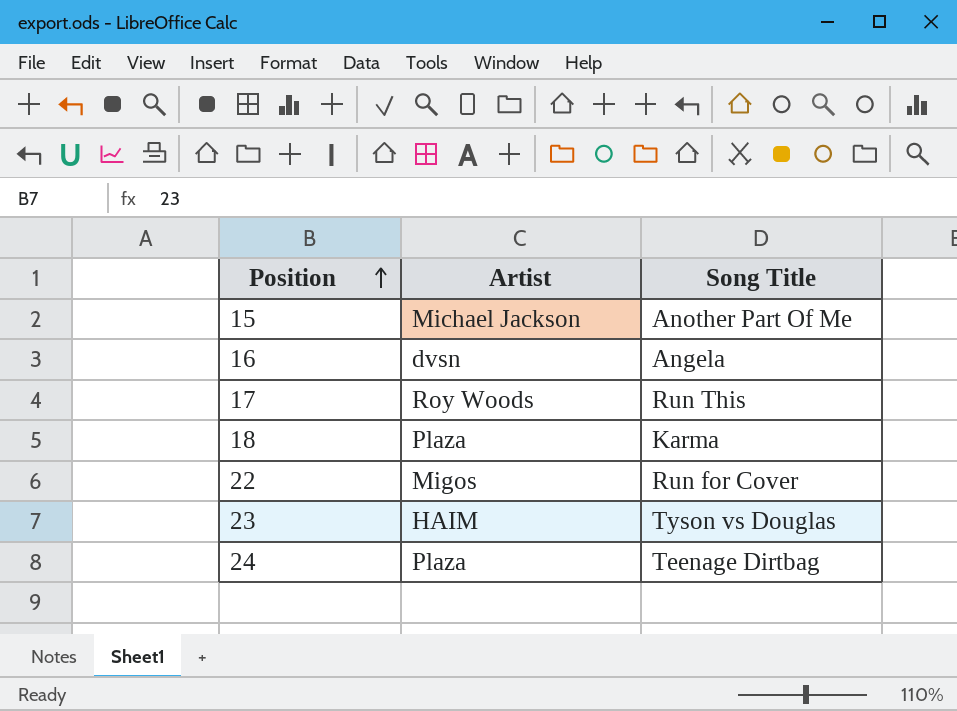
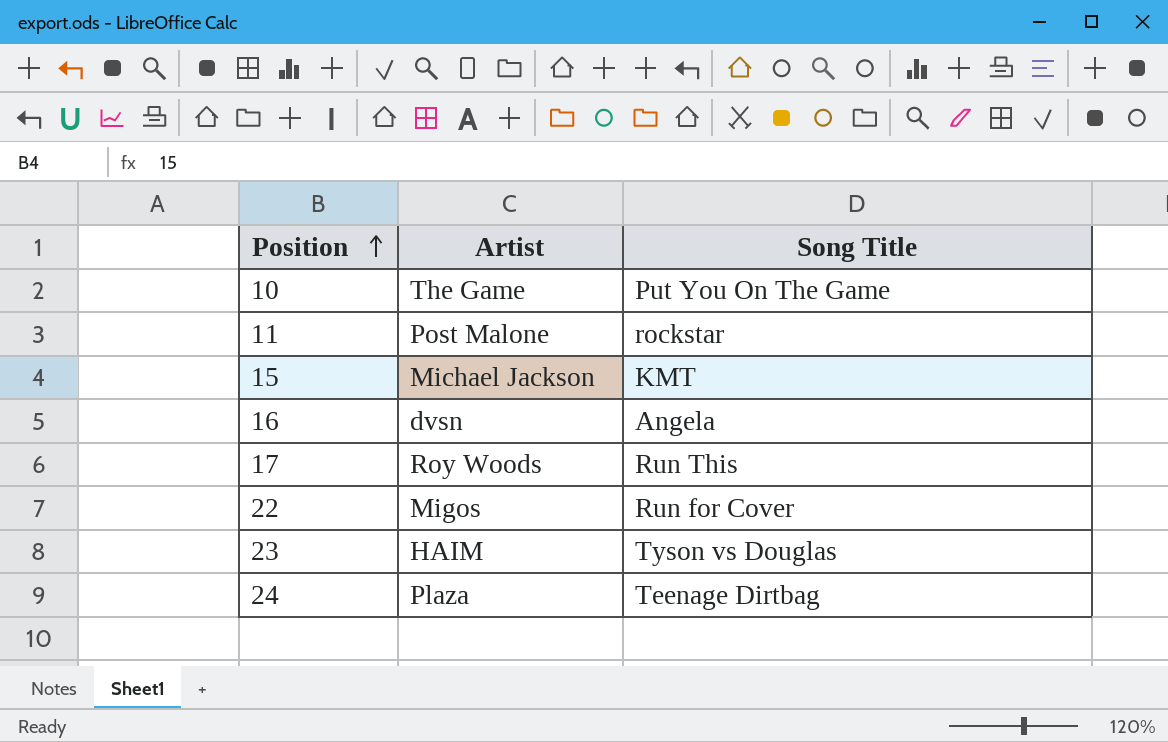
row 18: Plaza | Karma -> none
row 10: none -> The Game | Put You On The Game
row 11: none -> Post Malone | rockstar
15 | Song Title: Another Part Of Me -> KMT

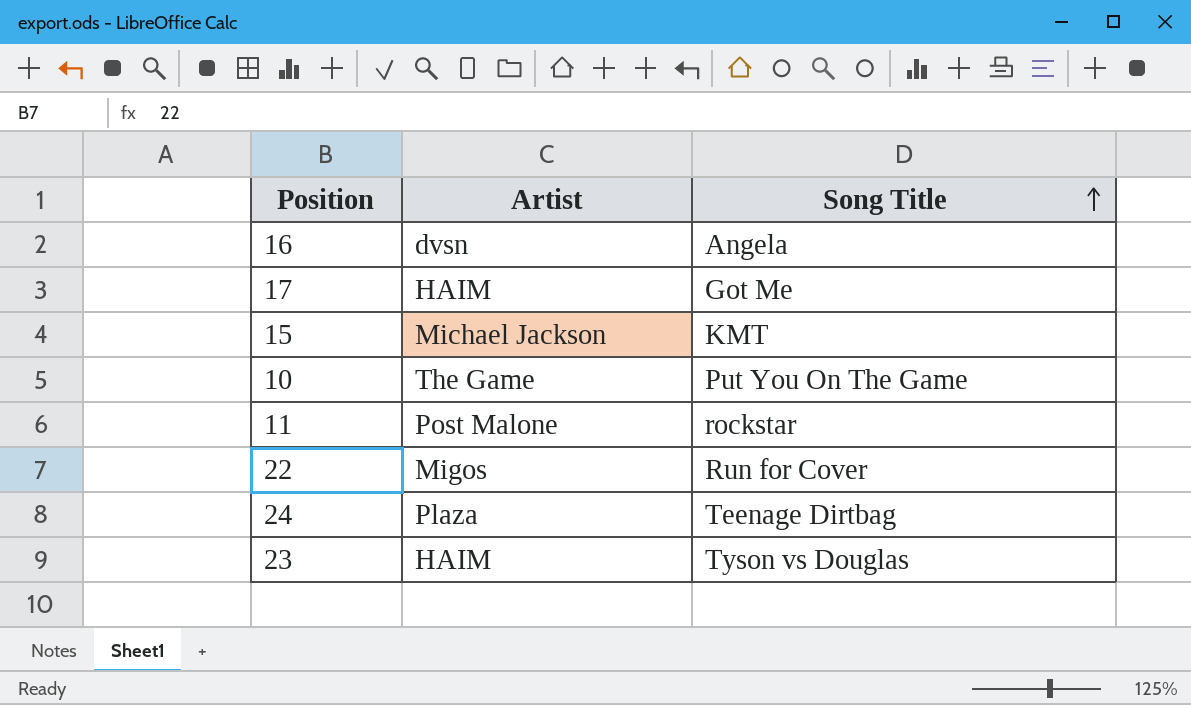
row order: Position ascending -> Song Title ascending
17 | Artist: Roy Woods -> HAIM
17 | Song Title: Run This -> Got Me

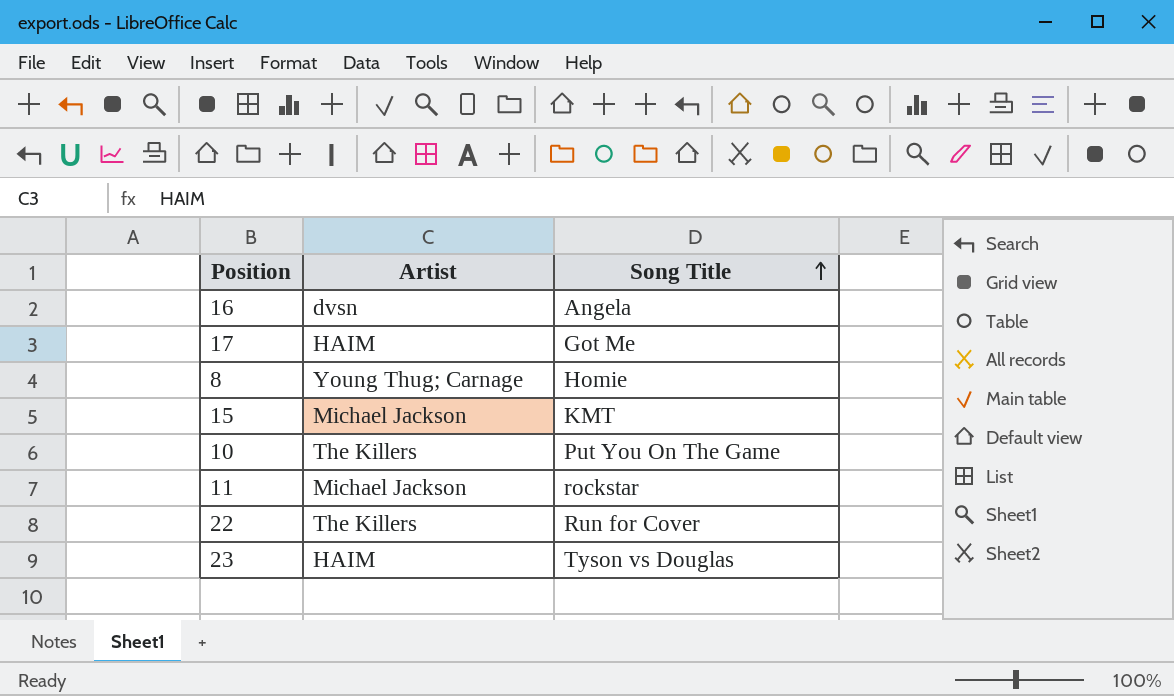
row 24: Plaza | Teenage Dirtbag -> none
row 8: none -> Young Thug; Carnage | Homie
10 | Artist: The Game -> The Killers
11 | Artist: Post Malone -> Michael Jackson
22 | Artist: Migos -> The Killers

